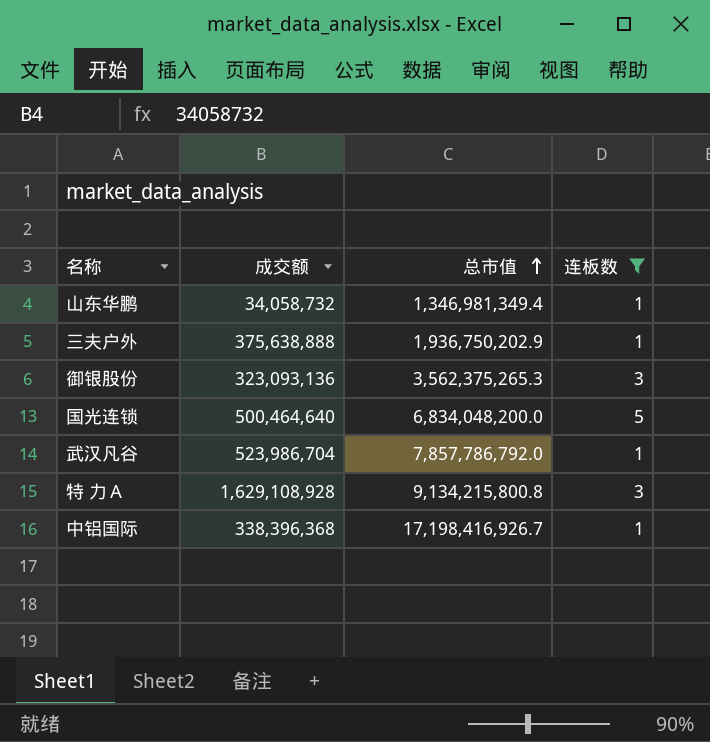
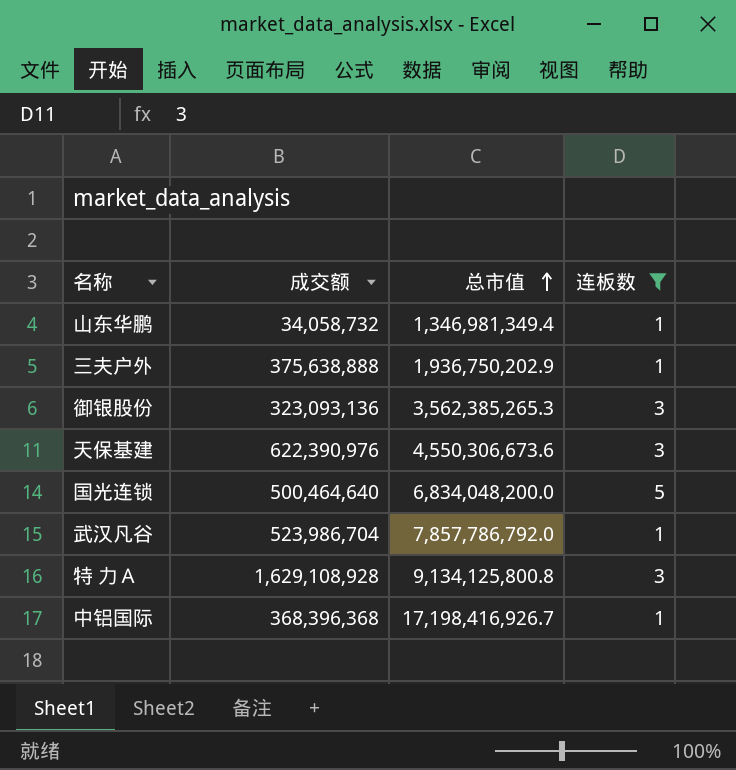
御银股份 | 总市值: 3,562,375,265.3 -> 3,562,385,265.3
row 天保基建: none -> 622,390,976 | 4,550,306,673.6 | 3
特 力Ａ | 总市值: 9,134,215,800.8 -> 9,134,125,800.8
中铝国际 | 成交额: 338,396,368 -> 368,396,368

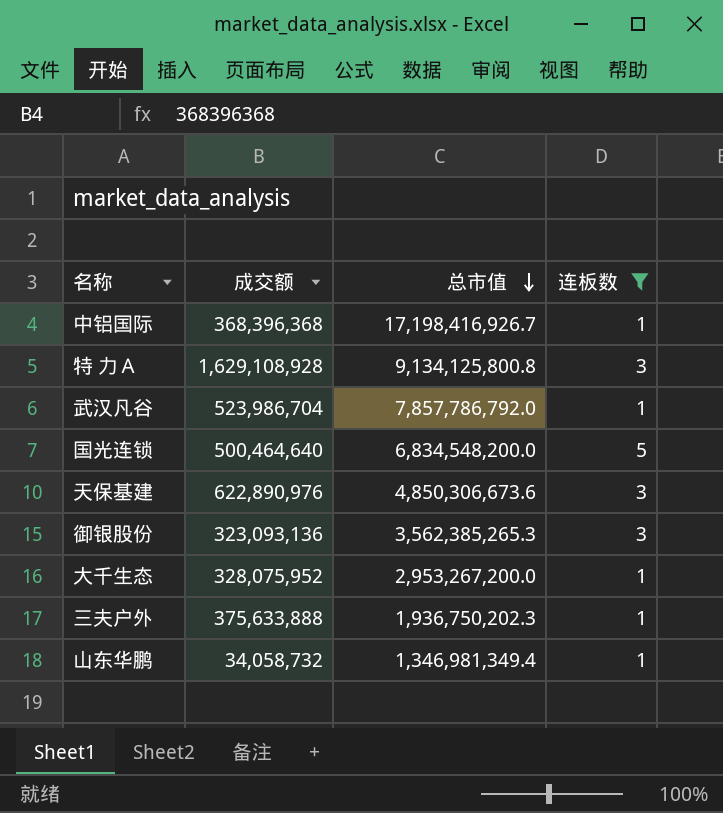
row order: 总市值 ascending -> 总市值 descending
国光连锁 | 总市值: 6,834,048,200.0 -> 6,834,548,200.0
天保基建 | 成交额: 622,390,976 -> 622,890,976
天保基建 | 总市值: 4,550,306,673.6 -> 4,850,306,673.6
row 大千生态: none -> 328,075,952 | 2,953,267,200.0 | 1
三夫户外 | 成交额: 375,638,888 -> 375,633,888
三夫户外 | 总市值: 1,936,750,202.9 -> 1,936,750,202.3

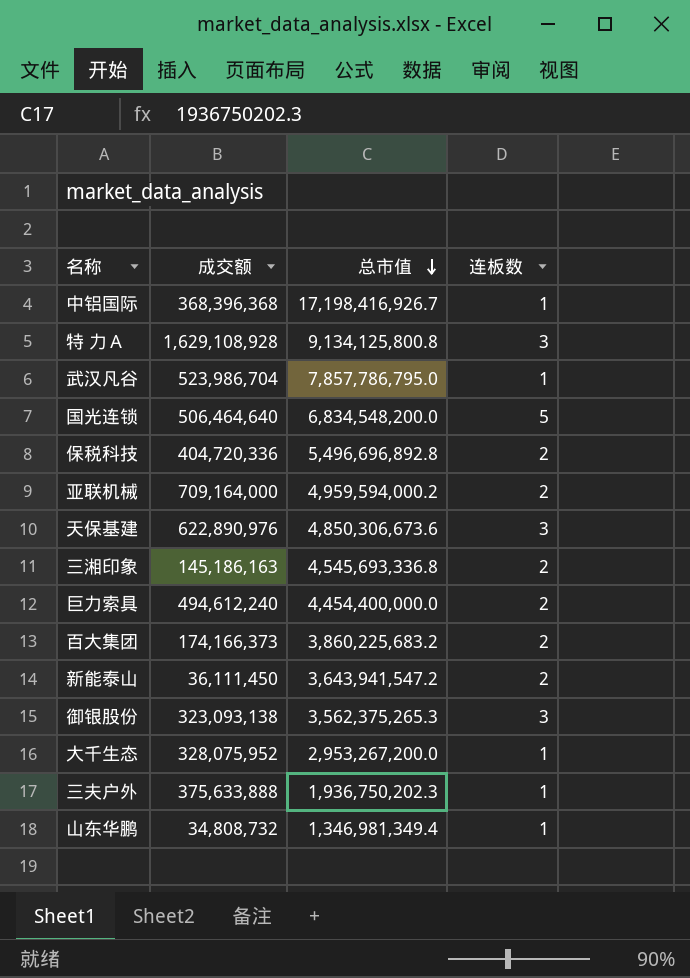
filter: 连板数 != 2 -> none
武汉凡谷 | 总市值: 7,857,786,792.0 -> 7,857,786,795.0
国光连锁 | 成交额: 500,464,640 -> 506,464,640
御银股份 | 成交额: 323,093,136 -> 323,093,138
御银股份 | 总市值: 3,562,385,265.3 -> 3,562,375,265.3
山东华鹏 | 成交额: 34,058,732 -> 34,808,732

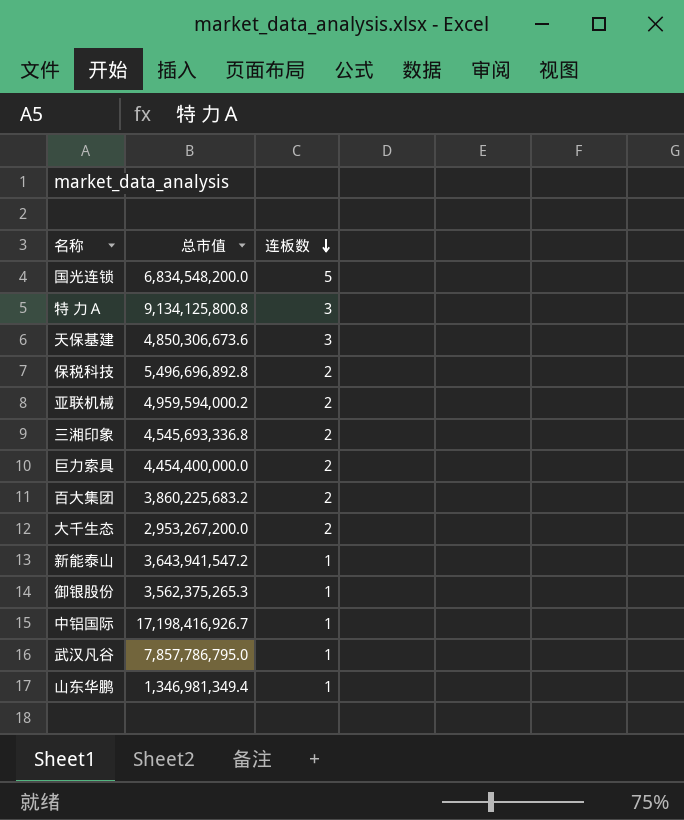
row order: 总市值 descending -> 连板数 descending
column 成交额 | position: 2 -> none
row 三夫户外: 375,633,888 | 1,936,750,202.3 | 1 -> none
大千生态 | 连板数: 1 -> 2
新能泰山 | 连板数: 2 -> 1
御银股份 | 连板数: 3 -> 1

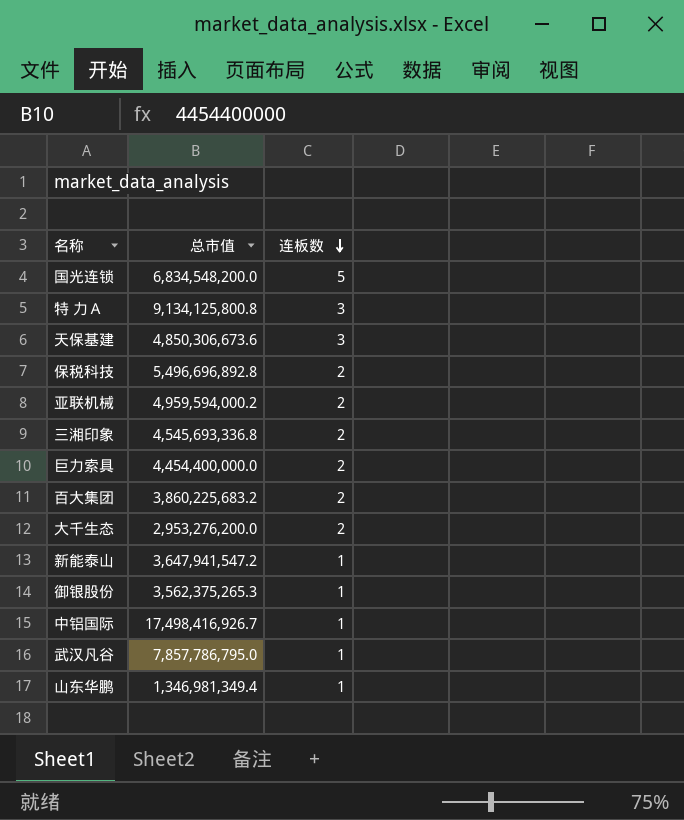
大千生态 | 总市值: 2,953,267,200.0 -> 2,953,276,200.0
新能泰山 | 总市值: 3,643,941,547.2 -> 3,647,941,547.2
中铝国际 | 总市值: 17,198,416,926.7 -> 17,498,416,926.7

